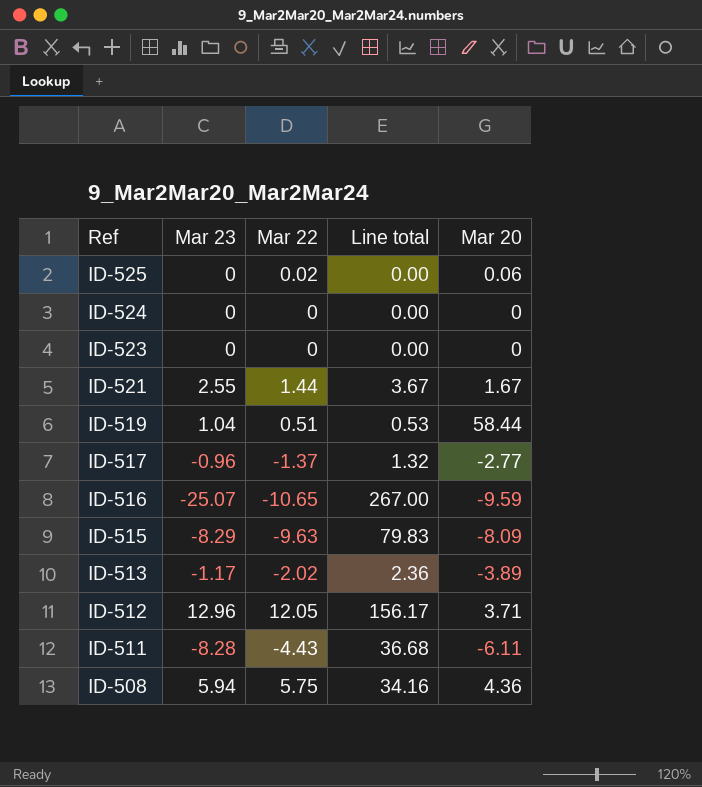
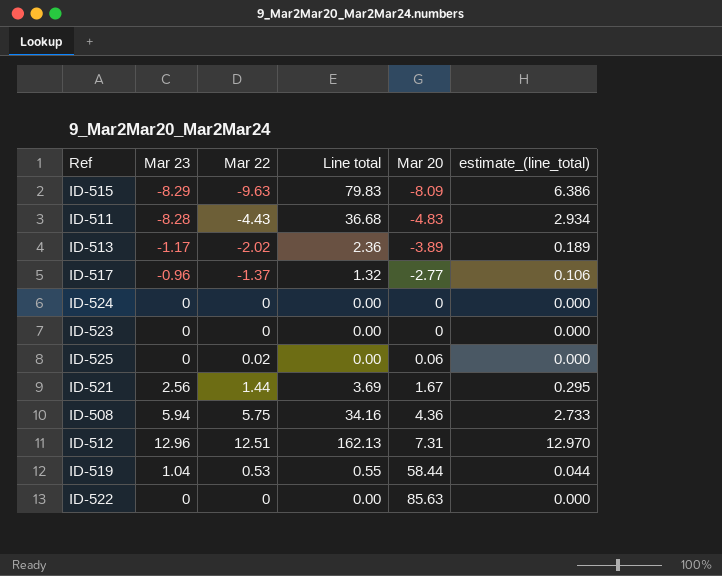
row order: Ref descending -> Mar 20 ascending
column estimate_(line_total) | formula: none -> [Line total] * 0.08
row ID-516: -25.07 | -10.65 | 267.00 | -9.59 -> none
ID-511 | Mar 20: -6.11 -> -4.83
ID-521 | Mar 23: 2.55 -> 2.56
ID-521 | Line total: 3.67 -> 3.69
ID-512 | Mar 22: 12.05 -> 12.51
ID-512 | Line total: 156.17 -> 162.13
ID-512 | Mar 20: 3.71 -> 7.31
ID-519 | Mar 22: 0.51 -> 0.53
ID-519 | Line total: 0.53 -> 0.55
row ID-522: none -> 0 | 0 | 0.00 | 85.63 | 0.000

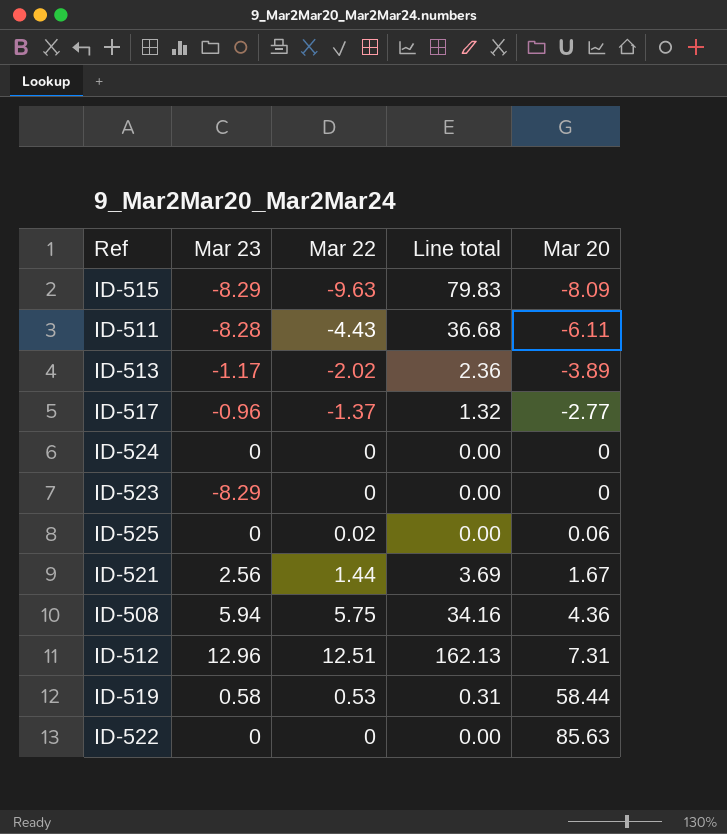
column estimate_(line_total) | formula: [Line total] * 0.08 -> none
ID-511 | Mar 20: -4.83 -> -6.11
ID-523 | Mar 23: 0 -> -8.29
ID-519 | Mar 23: 1.04 -> 0.58
ID-519 | Line total: 0.55 -> 0.31

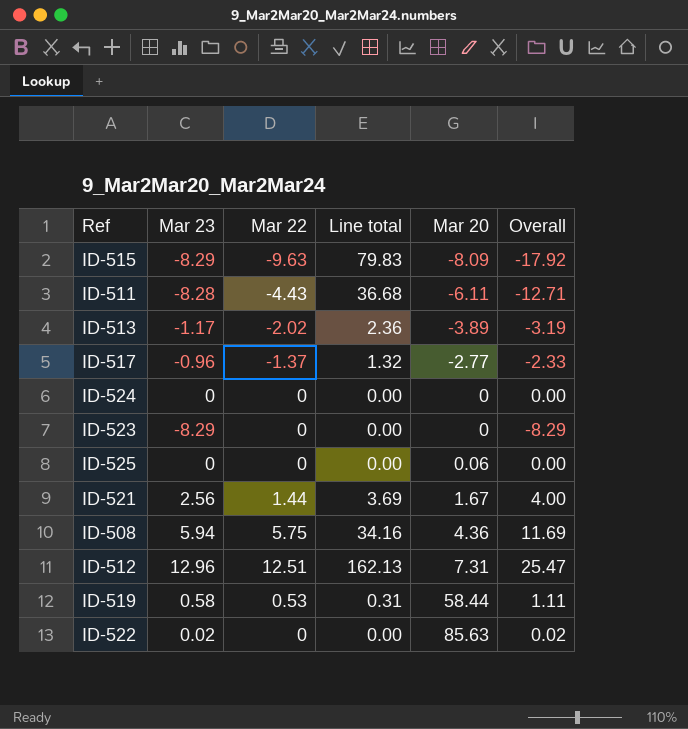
column Overall | formula: none -> [Mar 23] + [Mar 22]
ID-525 | Mar 22: 0.02 -> 0
ID-522 | Mar 23: 0 -> 0.02

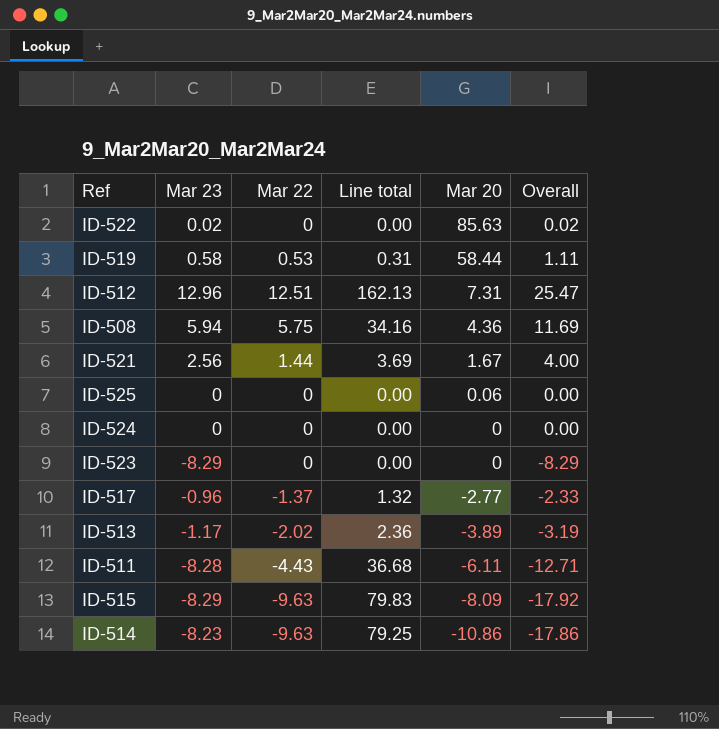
row order: Mar 20 ascending -> Mar 20 descending
row ID-514: none -> -8.23 | -9.63 | 79.25 | -10.86 | -17.86

